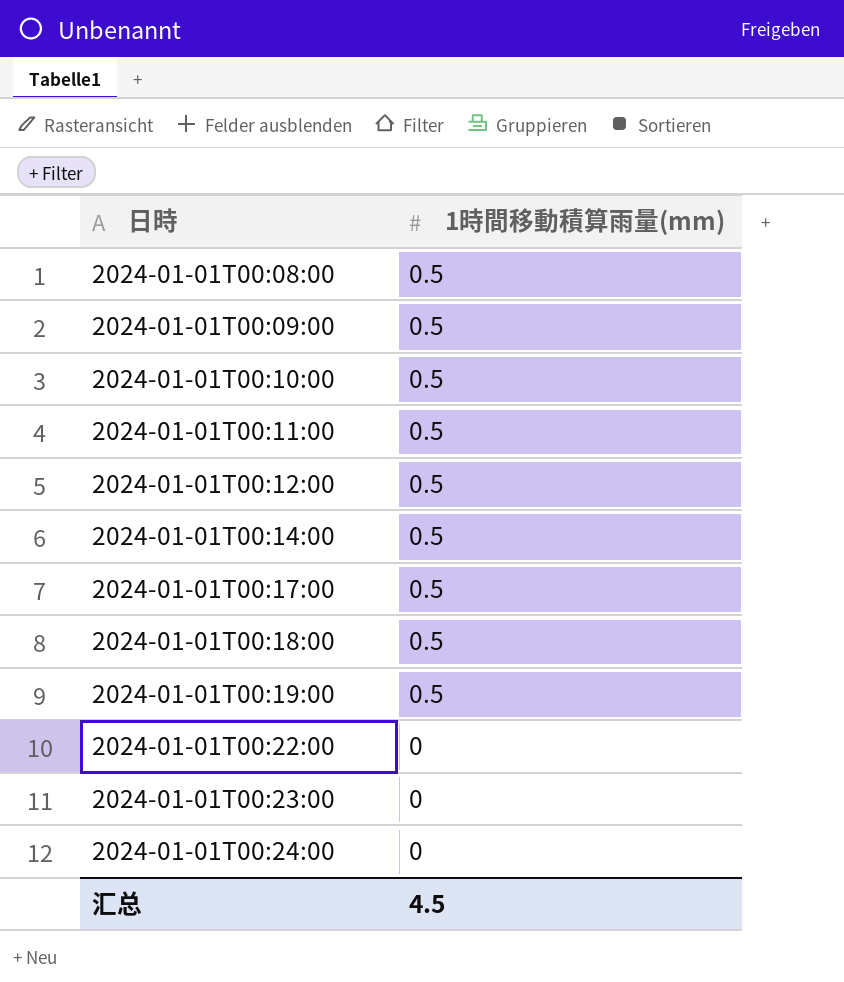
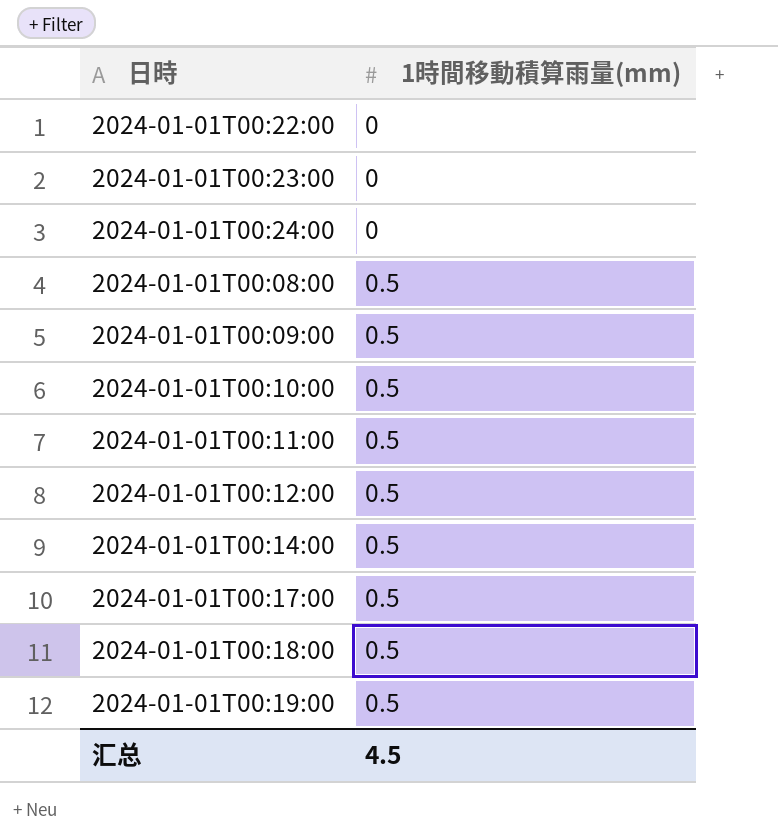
row order: 日時 ascending -> 1時間移動積算雨量(mm) ascending

